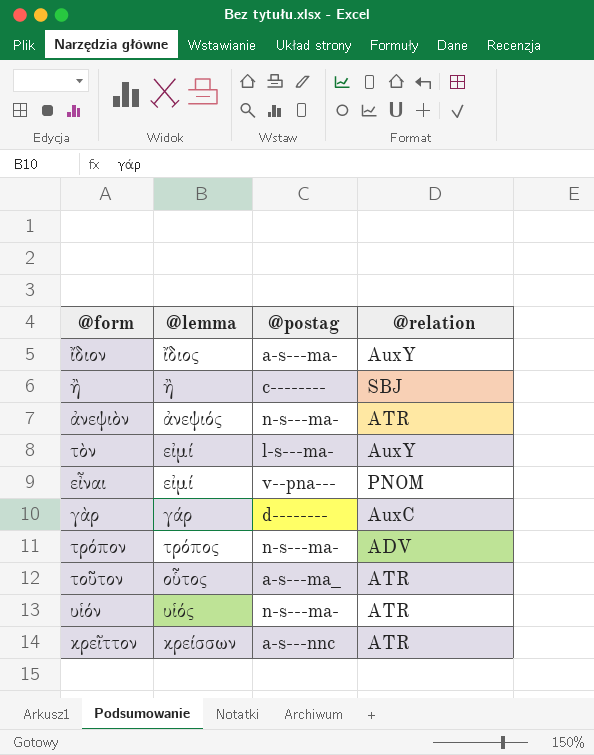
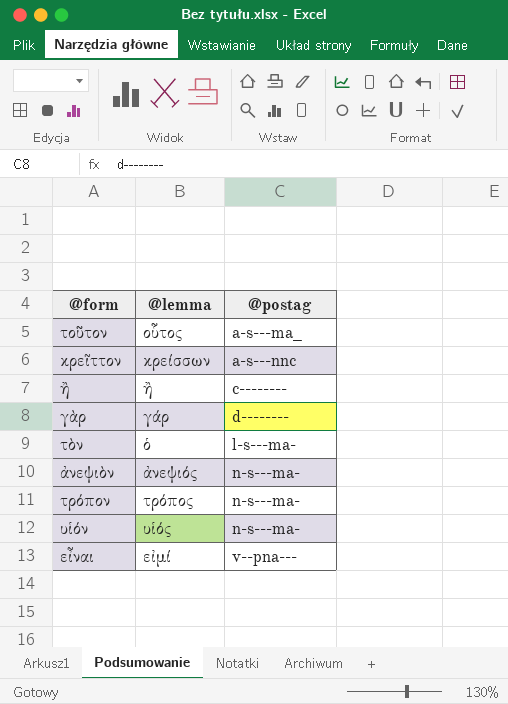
row order: none -> @postag ascending
column @relation | position: 4 -> none
row ἴδιον: ἴδιος | a-s---ma- | AuxY -> none
τὸν | @lemma: εἰμί -> ὁ

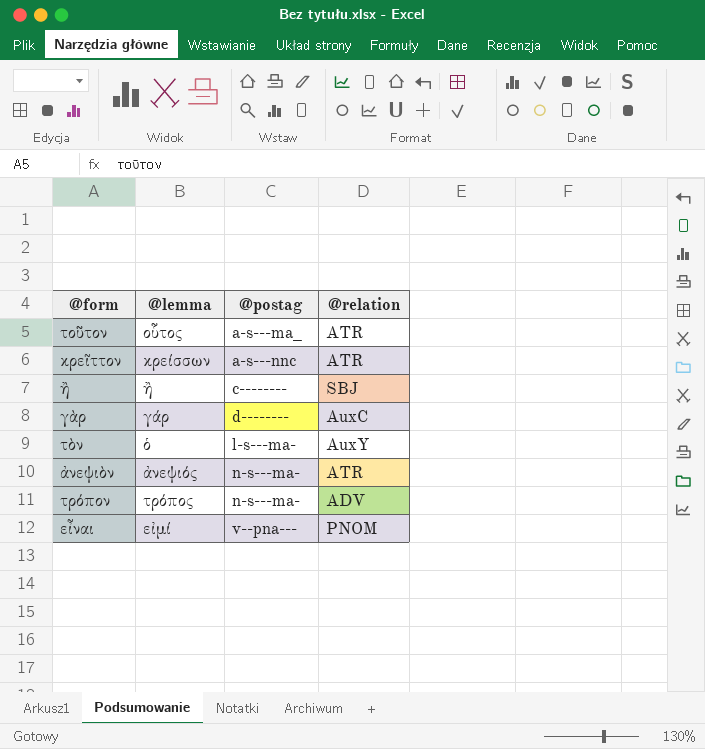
column @relation | position: none -> 4
row υἱόν: υἱός | n-s---ma- -> none

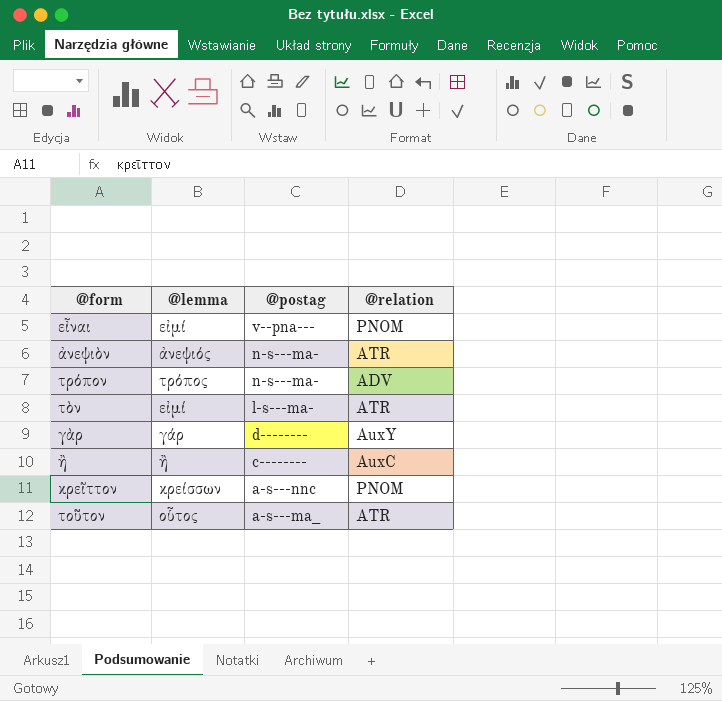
row order: @postag ascending -> @postag descending
τὸν | @lemma: ὁ -> εἰμί
τὸν | @relation: AuxY -> ATR
γὰρ | @relation: AuxC -> AuxY
ἢ | @relation: SBJ -> AuxC
κρεῖττον | @relation: ATR -> PNOM

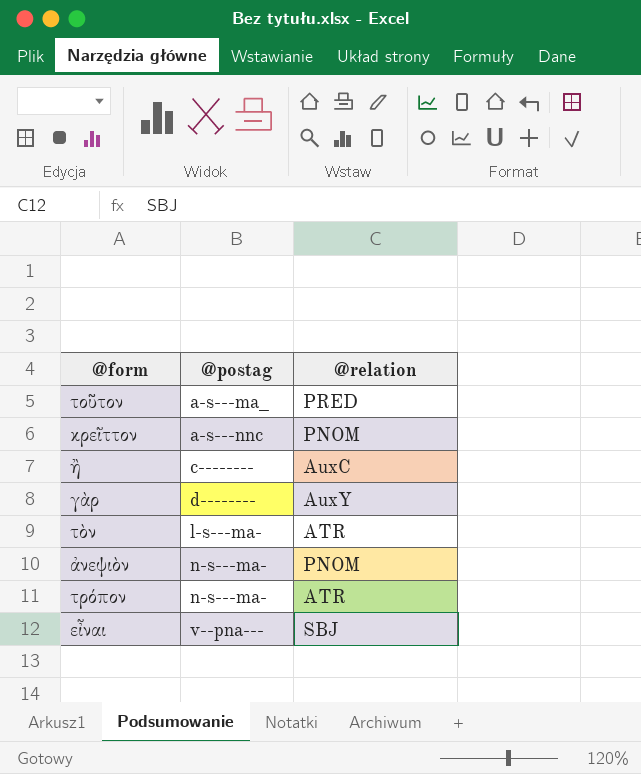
row order: @postag descending -> @postag ascending
column @lemma | position: 2 -> none
τοῦτον | @relation: ATR -> PRED
ἀνεψιὸν | @relation: ATR -> PNOM
τρόπον | @relation: ADV -> ATR
εἶναι | @relation: PNOM -> SBJ

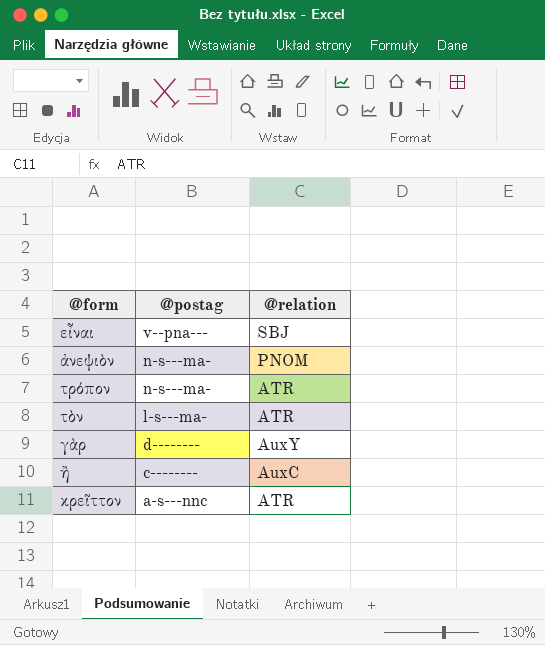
row order: @postag ascending -> @postag descending
row τοῦτον: a-s---ma_ | PRED -> none
κρεῖττον | @relation: PNOM -> ATR

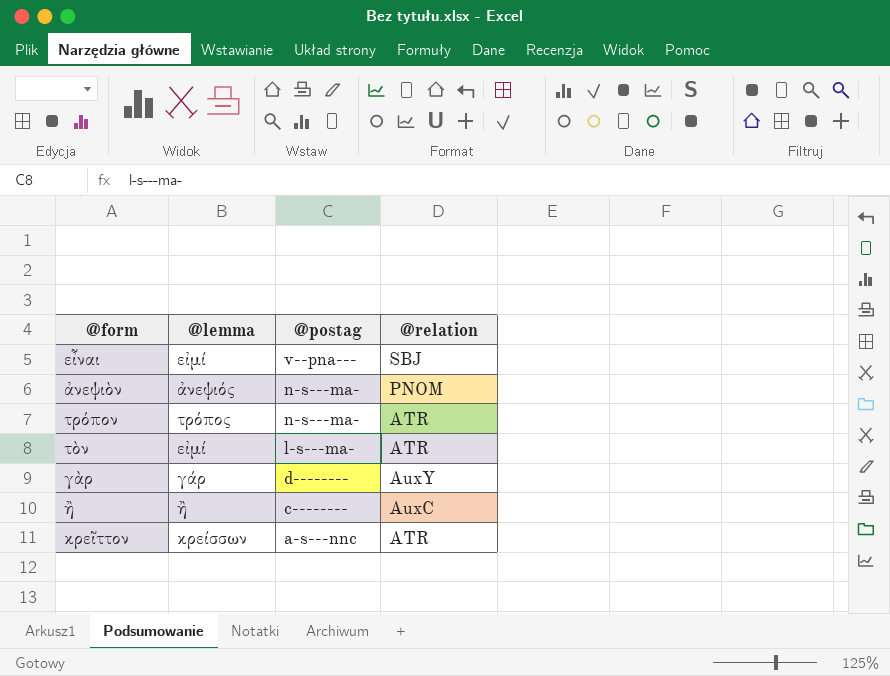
column @lemma | position: none -> 2

